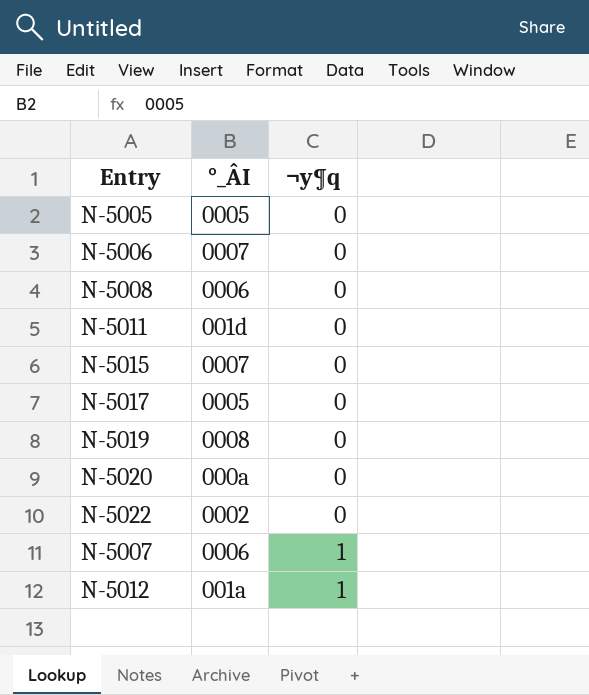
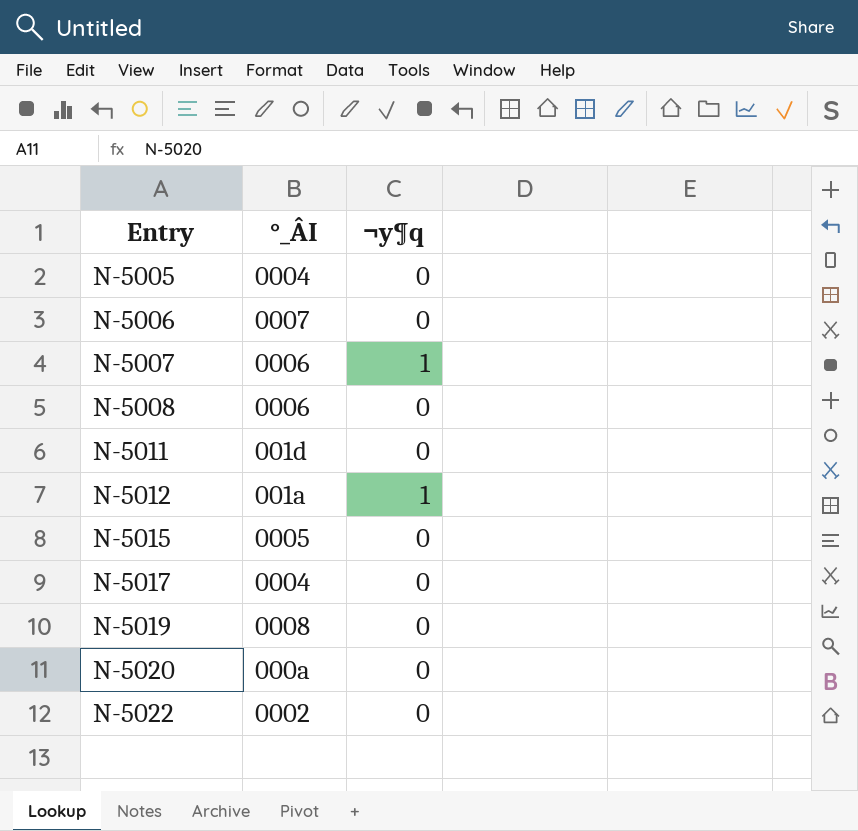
row order: ¬y¶q ascending -> Entry ascending
N-5005 | °_ÂI: 0005 -> 0004
N-5015 | °_ÂI: 0007 -> 0005
N-5017 | °_ÂI: 0005 -> 0004

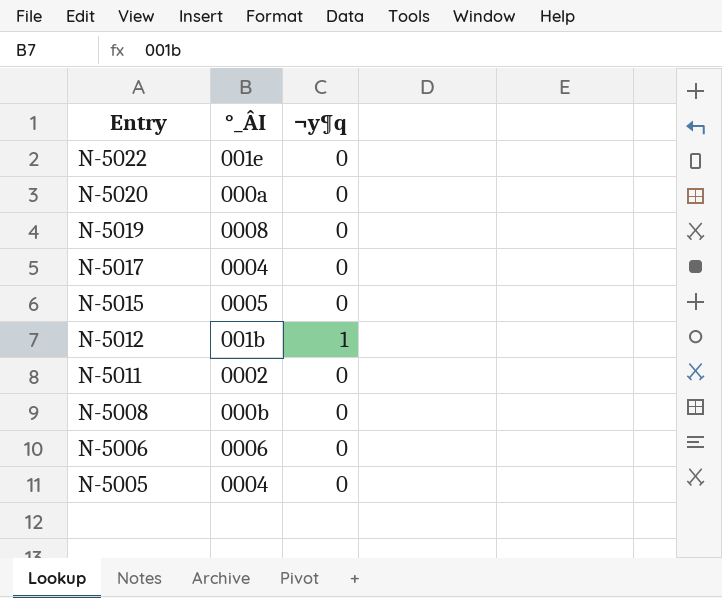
row order: Entry ascending -> Entry descending
row N-5007: 0006 | 1 -> none
N-5022 | °_ÂI: 0002 -> 001e
N-5012 | °_ÂI: 001a -> 001b
N-5011 | °_ÂI: 001d -> 0002
N-5008 | °_ÂI: 0006 -> 000b
N-5006 | °_ÂI: 0007 -> 0006

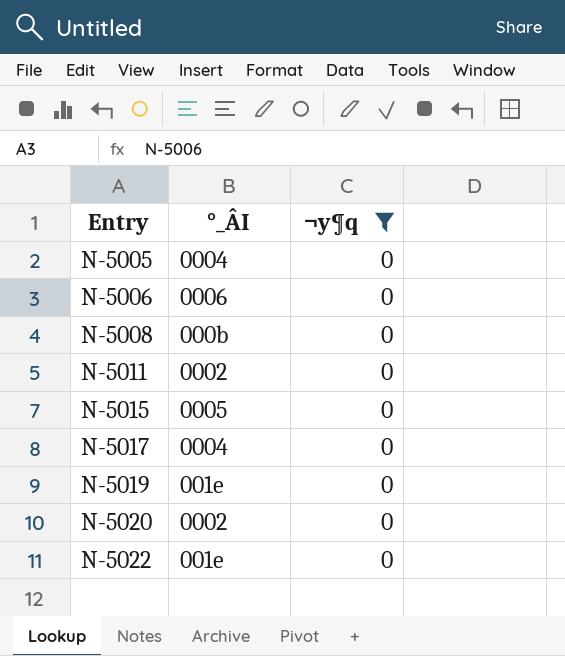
filter: none -> ¬y¶q = 0
row order: Entry descending -> Entry ascending
N-5019 | °_ÂI: 0008 -> 001e
N-5020 | °_ÂI: 000a -> 0002

